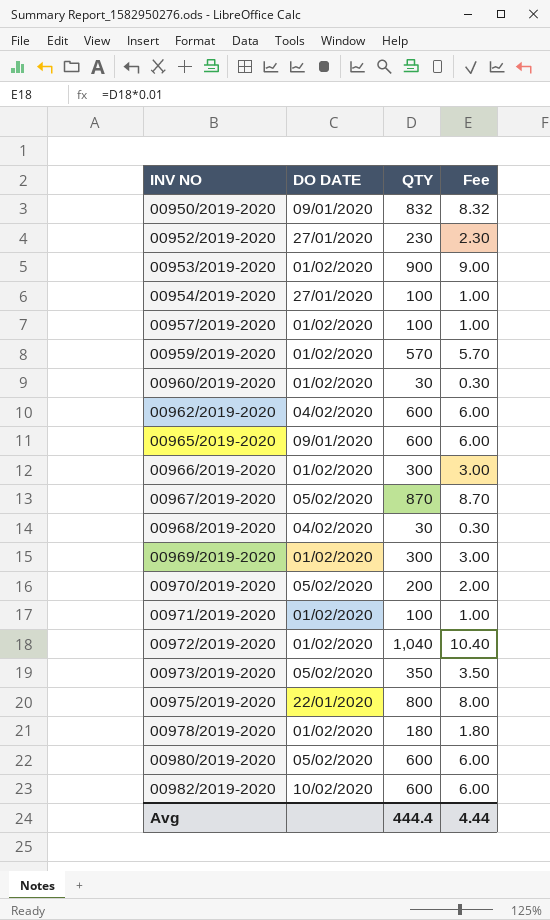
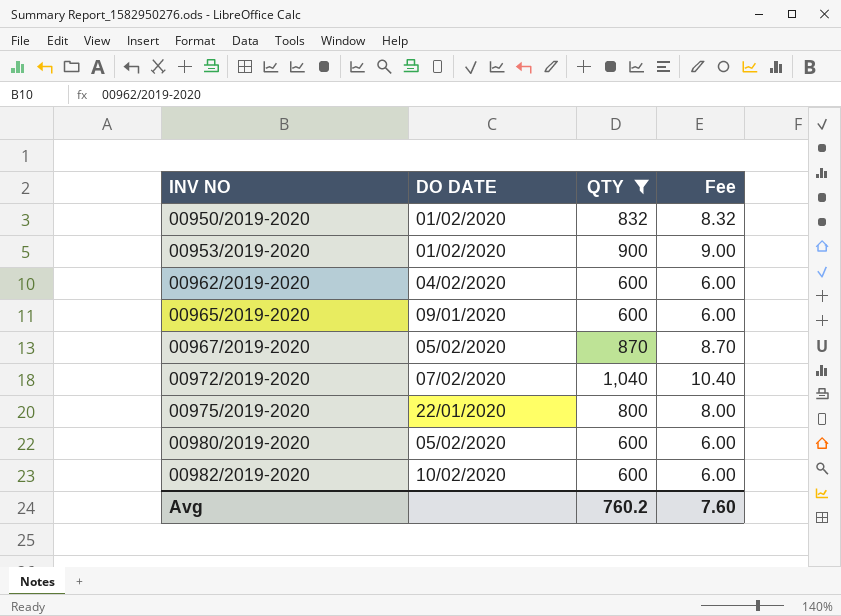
filter: none -> QTY >= 600
00950/2019-2020 | DO DATE: 09/01/2020 -> 01/02/2020
00972/2019-2020 | DO DATE: 01/02/2020 -> 07/02/2020
Avg | QTY: 444.4 -> 760.2
Avg | Fee: 4.44 -> 7.60

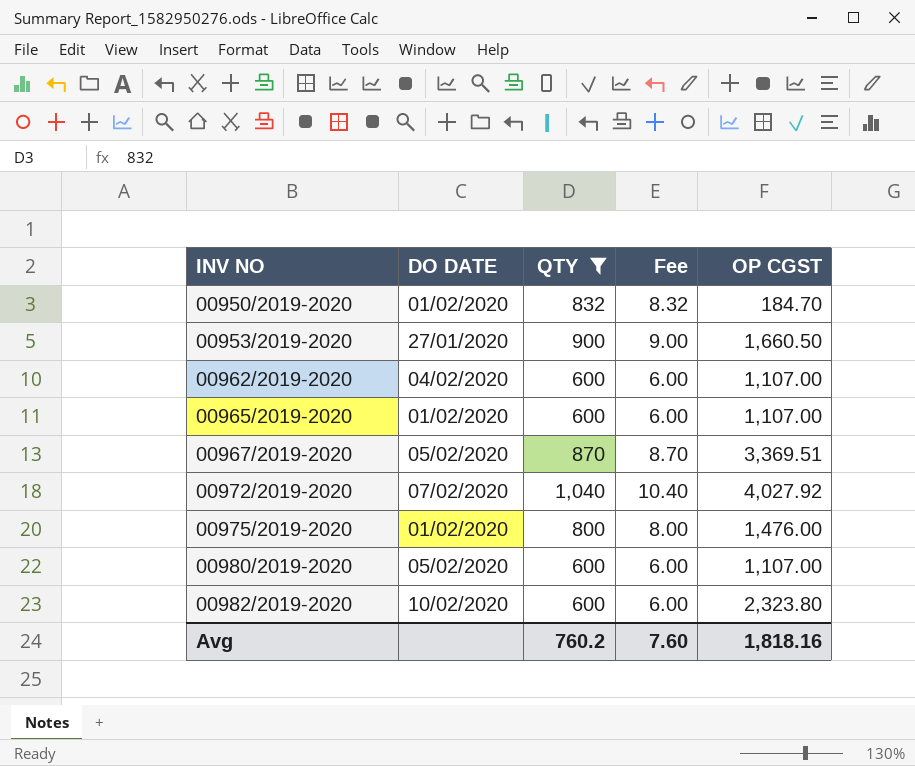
column OP CGST | position: none -> 5
00953/2019-2020 | DO DATE: 01/02/2020 -> 27/01/2020
00965/2019-2020 | DO DATE: 09/01/2020 -> 01/02/2020
00975/2019-2020 | DO DATE: 22/01/2020 -> 01/02/2020

